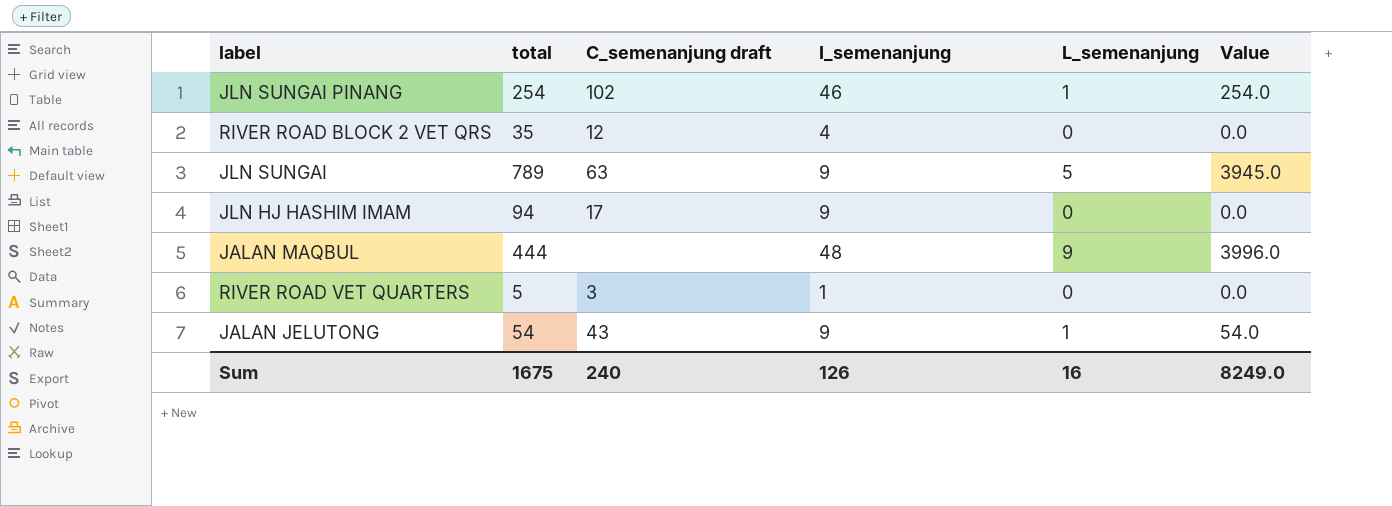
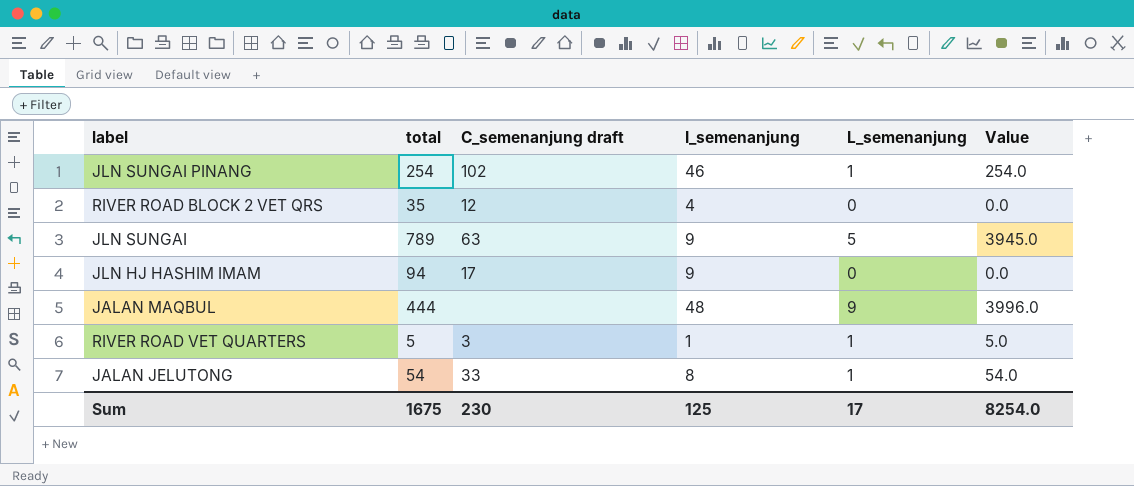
RIVER ROAD VET QUARTERS | L_semenanjung: 0 -> 1
RIVER ROAD VET QUARTERS | Value: 0.0 -> 5.0
JALAN JELUTONG | C_semenanjung draft: 43 -> 33
JALAN JELUTONG | I_semenanjung: 9 -> 8
Sum | C_semenanjung draft: 240 -> 230
Sum | I_semenanjung: 126 -> 125
Sum | L_semenanjung: 16 -> 17
Sum | Value: 8249.0 -> 8254.0

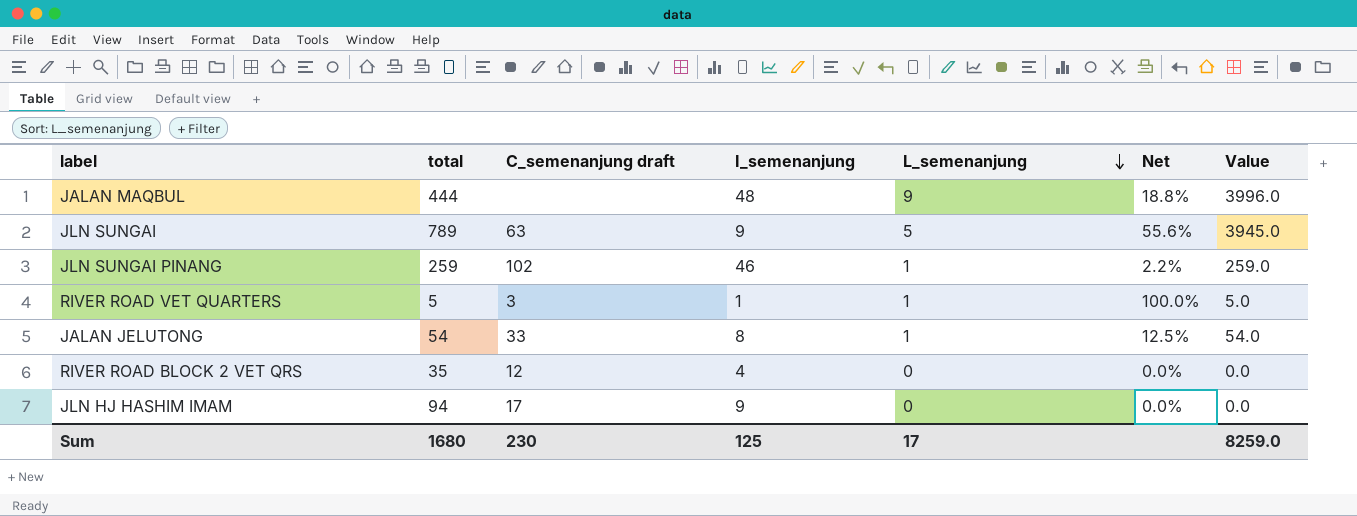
row order: none -> L_semenanjung descending
column Net | formula: none -> [L_semenanjung] / [I_semenanjung]
JLN SUNGAI PINANG | total: 254 -> 259
JLN SUNGAI PINANG | Value: 254.0 -> 259.0
Sum | total: 1675 -> 1680
Sum | Value: 8254.0 -> 8259.0

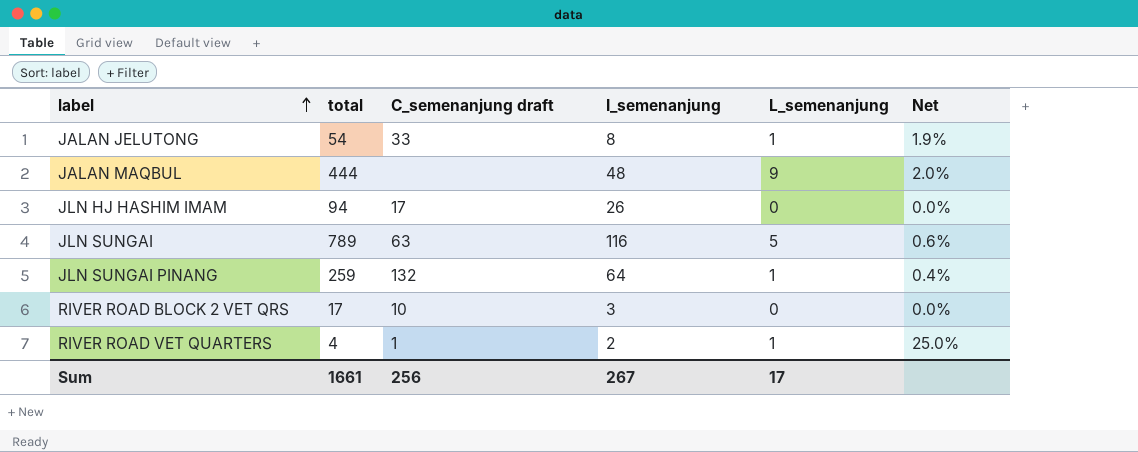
row order: L_semenanjung descending -> label ascending
column Value | formula: [total] * [L_semenanjung] -> none
column Net | formula: [L_semenanjung] / [I_semenanjung] -> [L_semenanjung] / [total]
JLN HJ HASHIM IMAM | I_semenanjung: 9 -> 26
JLN SUNGAI | I_semenanjung: 9 -> 116
JLN SUNGAI PINANG | C_semenanjung draft: 102 -> 132
JLN SUNGAI PINANG | I_semenanjung: 46 -> 64
RIVER ROAD BLOCK 2 VET QRS | total: 35 -> 17
RIVER ROAD BLOCK 2 VET QRS | C_semenanjung draft: 12 -> 10
RIVER ROAD BLOCK 2 VET QRS | I_semenanjung: 4 -> 3
RIVER ROAD VET QUARTERS | total: 5 -> 4
RIVER ROAD VET QUARTERS | C_semenanjung draft: 3 -> 1
RIVER ROAD VET QUARTERS | I_semenanjung: 1 -> 2
Sum | total: 1680 -> 1661
Sum | C_semenanjung draft: 230 -> 256
Sum | I_semenanjung: 125 -> 267

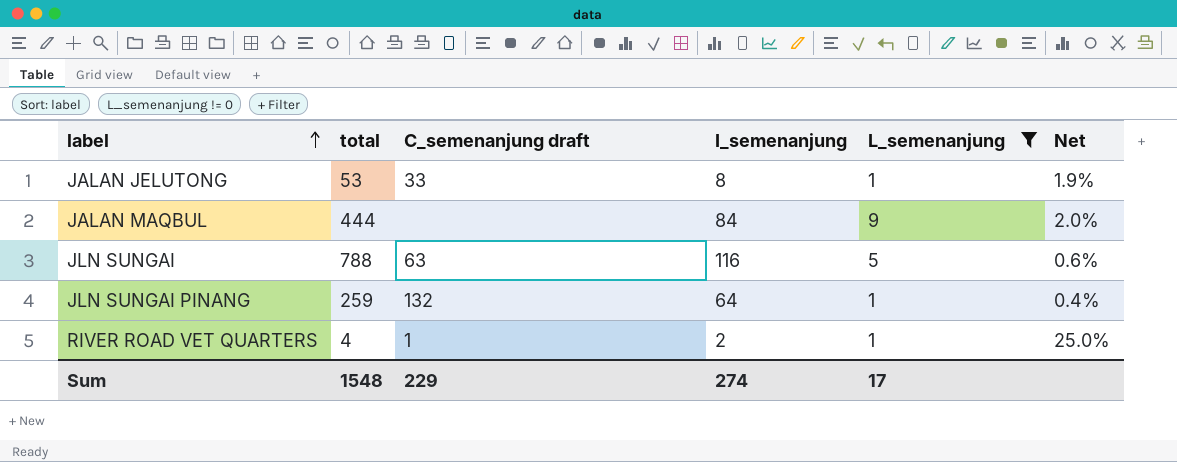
filter: none -> L_semenanjung != 0
JALAN JELUTONG | total: 54 -> 53
JALAN MAQBUL | I_semenanjung: 48 -> 84
JLN SUNGAI | total: 789 -> 788
Sum | total: 1661 -> 1548
Sum | C_semenanjung draft: 256 -> 229
Sum | I_semenanjung: 267 -> 274

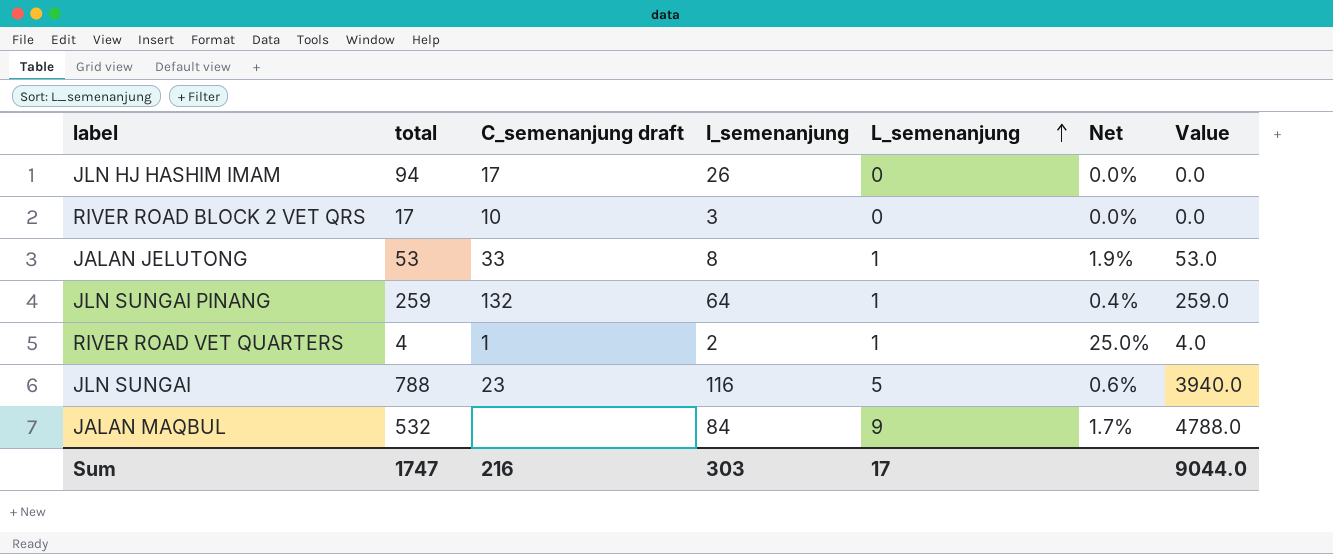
filter: L_semenanjung != 0 -> none
row order: label ascending -> L_semenanjung ascending
column Value | formula: none -> [total] * [L_semenanjung]
JLN SUNGAI | C_semenanjung draft: 63 -> 23
JALAN MAQBUL | total: 444 -> 532
JALAN MAQBUL | Net: 2.0% -> 1.7%
Sum | total: 1548 -> 1747
Sum | C_semenanjung draft: 229 -> 216
Sum | I_semenanjung: 274 -> 303

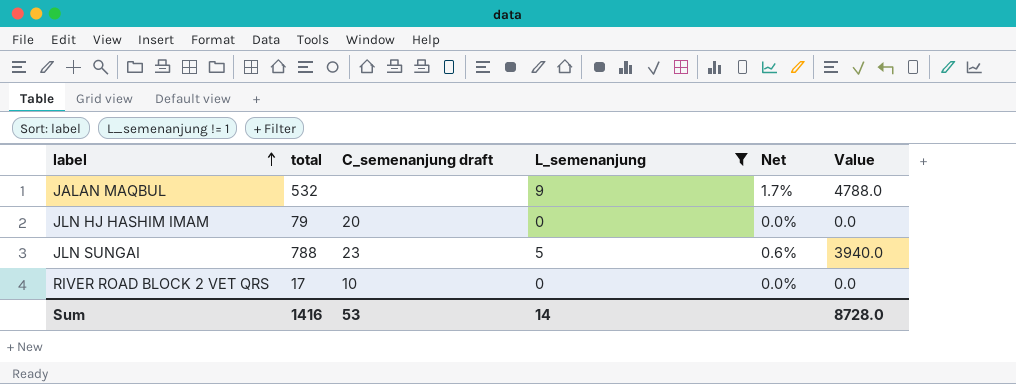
filter: none -> L_semenanjung != 1
row order: L_semenanjung ascending -> label ascending
column I_semenanjung | position: 4 -> none
JLN HJ HASHIM IMAM | total: 94 -> 79
JLN HJ HASHIM IMAM | C_semenanjung draft: 17 -> 20
Sum | total: 1747 -> 1416
Sum | C_semenanjung draft: 216 -> 53
Sum | L_semenanjung: 17 -> 14
Sum | Value: 9044.0 -> 8728.0

